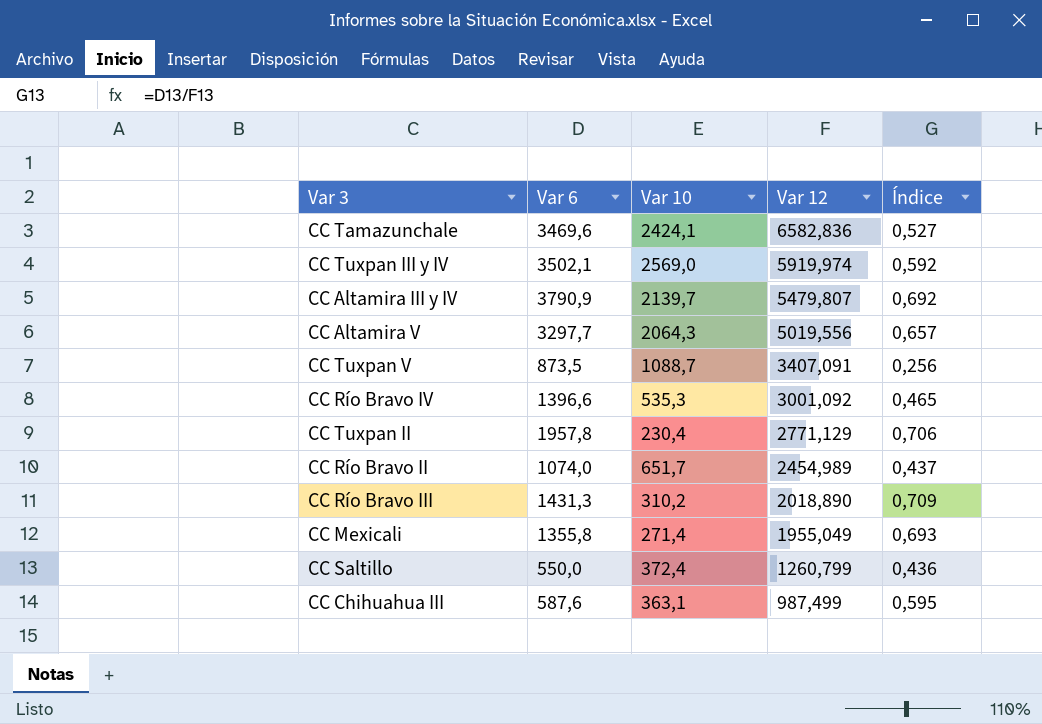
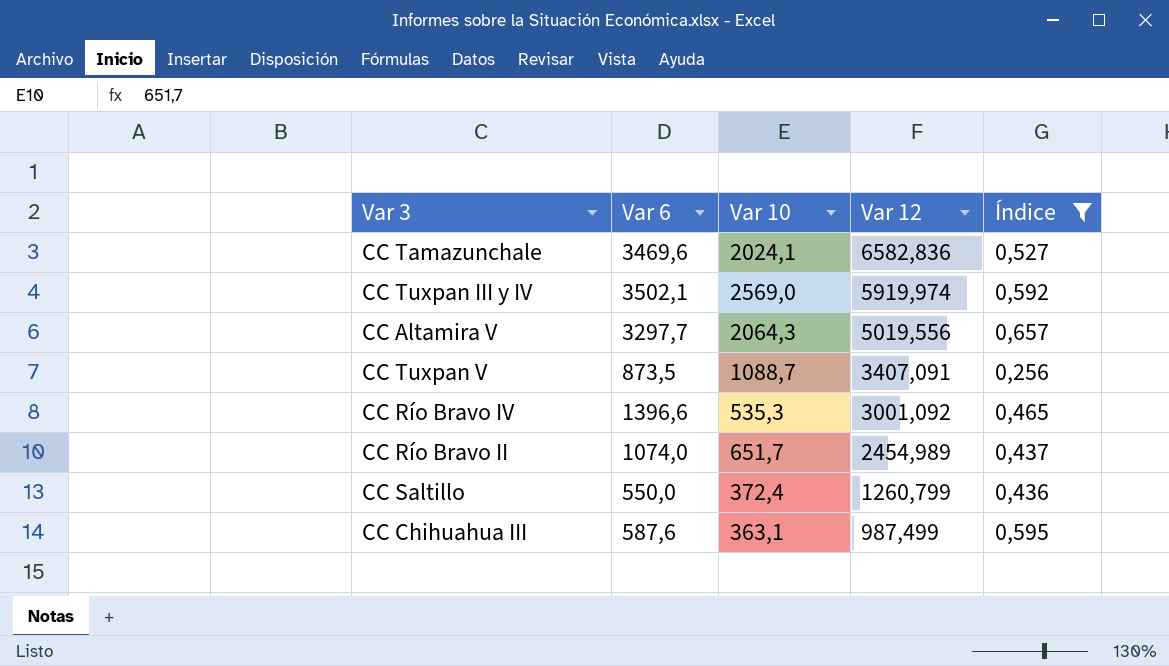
filter: none -> Índice <= 0,657
CC Tamazunchale | Var 10: 2424,1 -> 2024,1

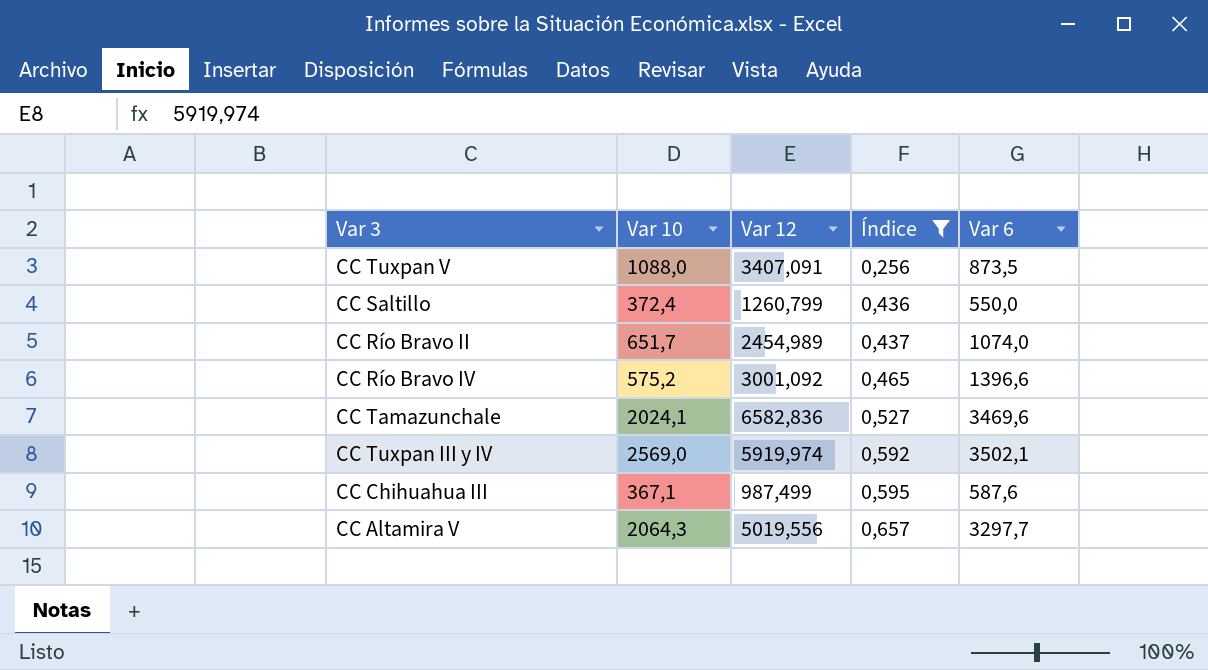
row order: Var 12 descending -> Índice ascending
column Var 6 | position: 2 -> 5
CC Tuxpan V | Var 10: 1088,7 -> 1088,0
CC Río Bravo IV | Var 10: 535,3 -> 575,2
CC Chihuahua III | Var 10: 363,1 -> 367,1

